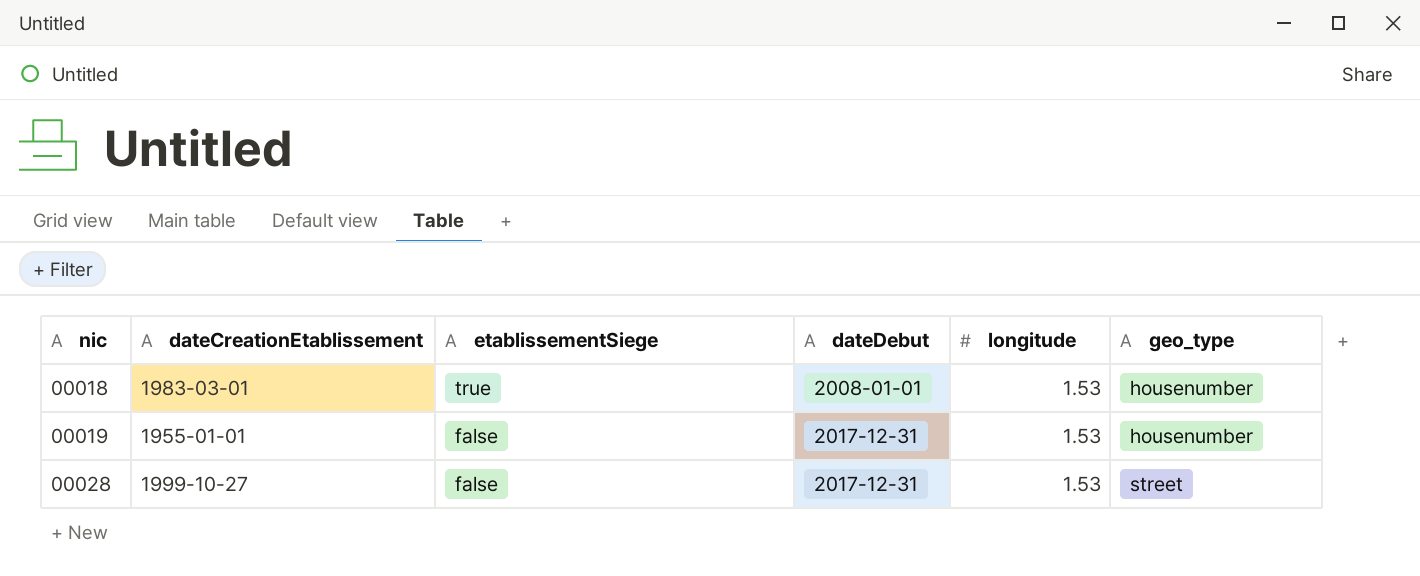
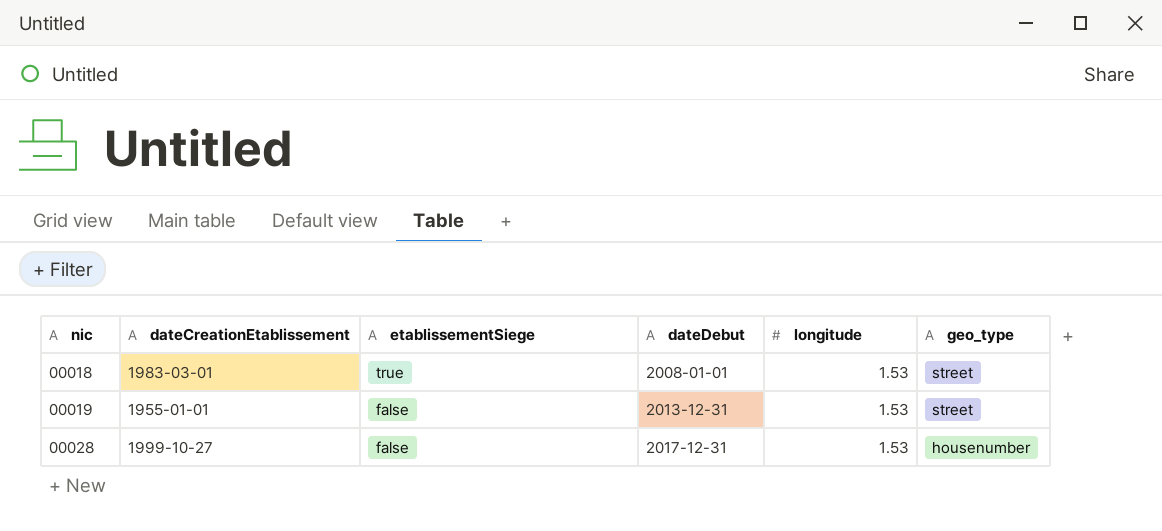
00018 | geo_type: housenumber -> street
00019 | dateDebut: 2017-12-31 -> 2013-12-31
00019 | geo_type: housenumber -> street
00028 | geo_type: street -> housenumber

